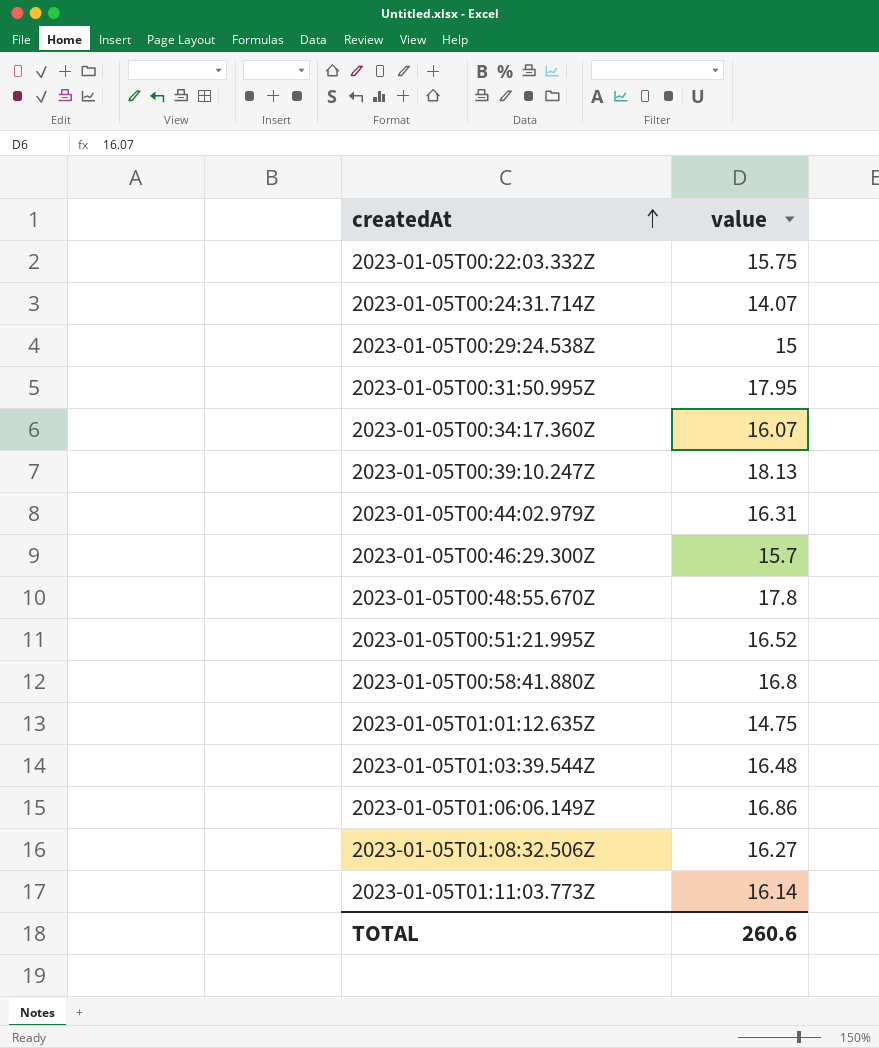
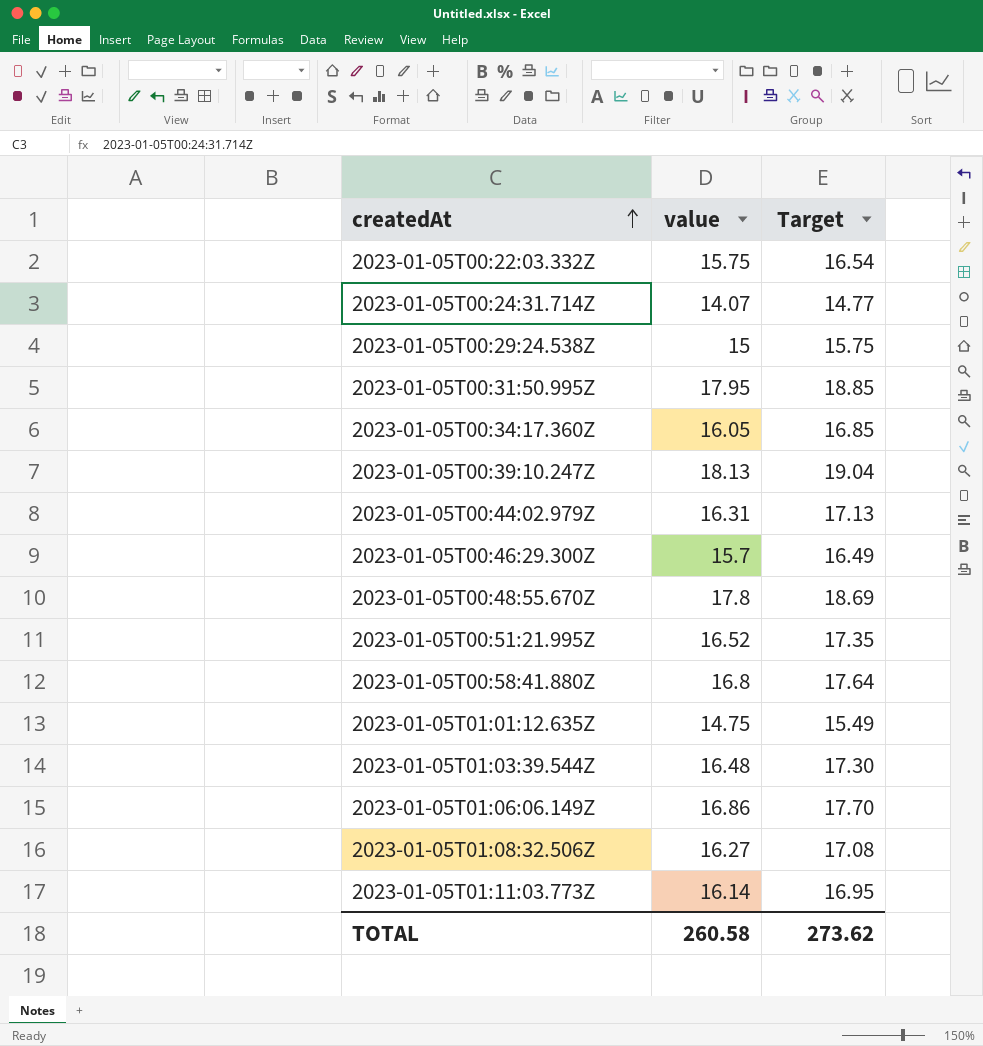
column Target | formula: none -> [value] * 1.05
2023-01-05T00:34:17.360Z | value: 16.07 -> 16.05
TOTAL | value: 260.6 -> 260.58

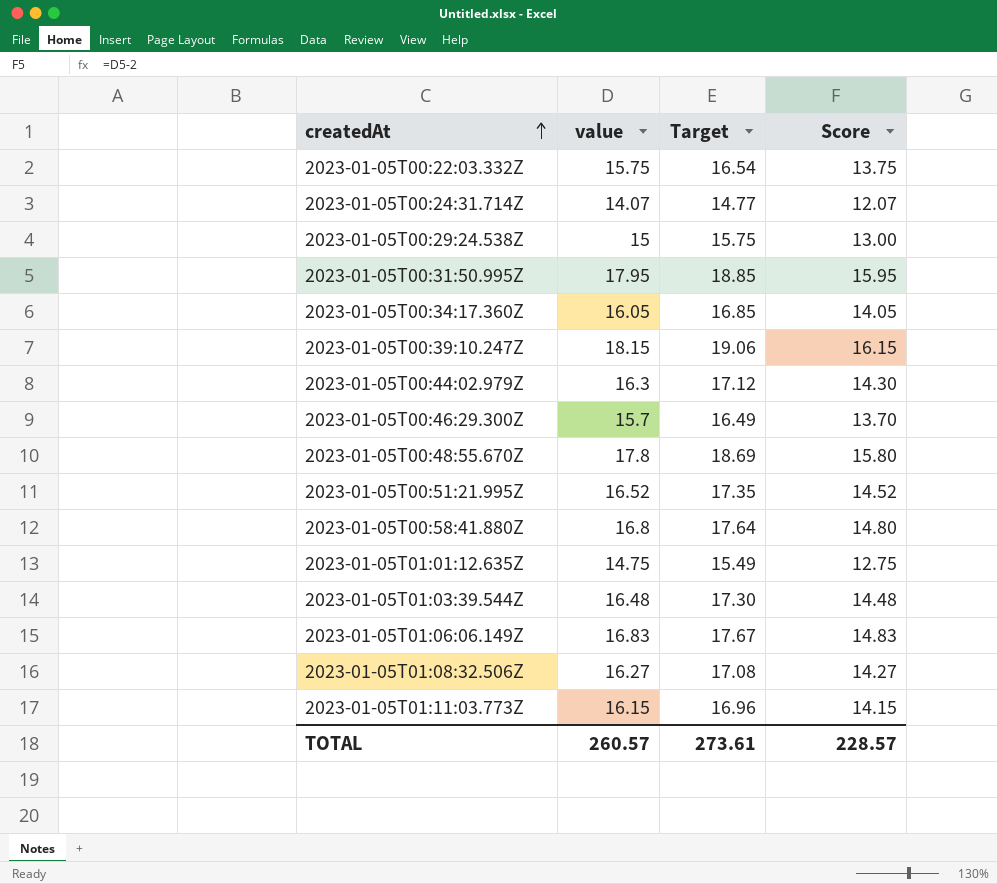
column Score | formula: none -> [value] - 2
2023-01-05T00:39:10.247Z | value: 18.13 -> 18.15
2023-01-05T00:39:10.247Z | Target: 19.04 -> 19.06
2023-01-05T00:44:02.979Z | value: 16.31 -> 16.3
2023-01-05T00:44:02.979Z | Target: 17.13 -> 17.12
2023-01-05T01:06:06.149Z | value: 16.86 -> 16.83
2023-01-05T01:06:06.149Z | Target: 17.70 -> 17.67
2023-01-05T01:11:03.773Z | value: 16.14 -> 16.15
2023-01-05T01:11:03.773Z | Target: 16.95 -> 16.96
TOTAL | value: 260.58 -> 260.57
TOTAL | Target: 273.62 -> 273.61

